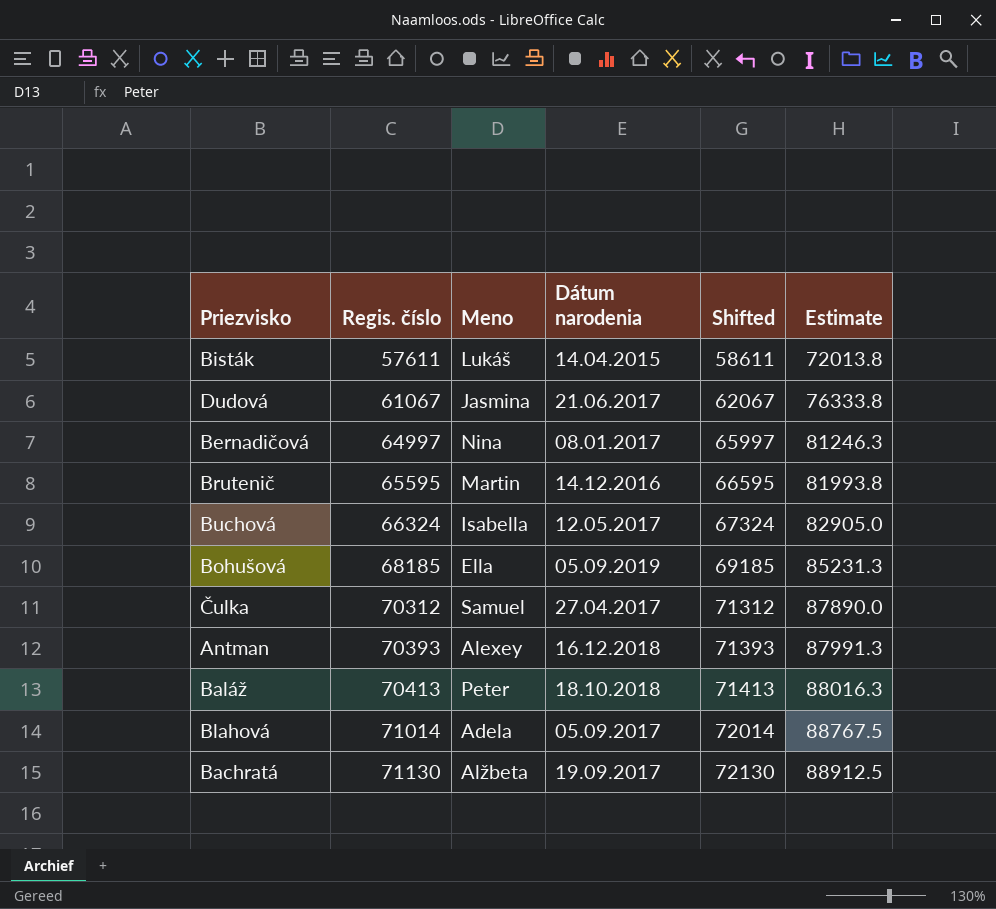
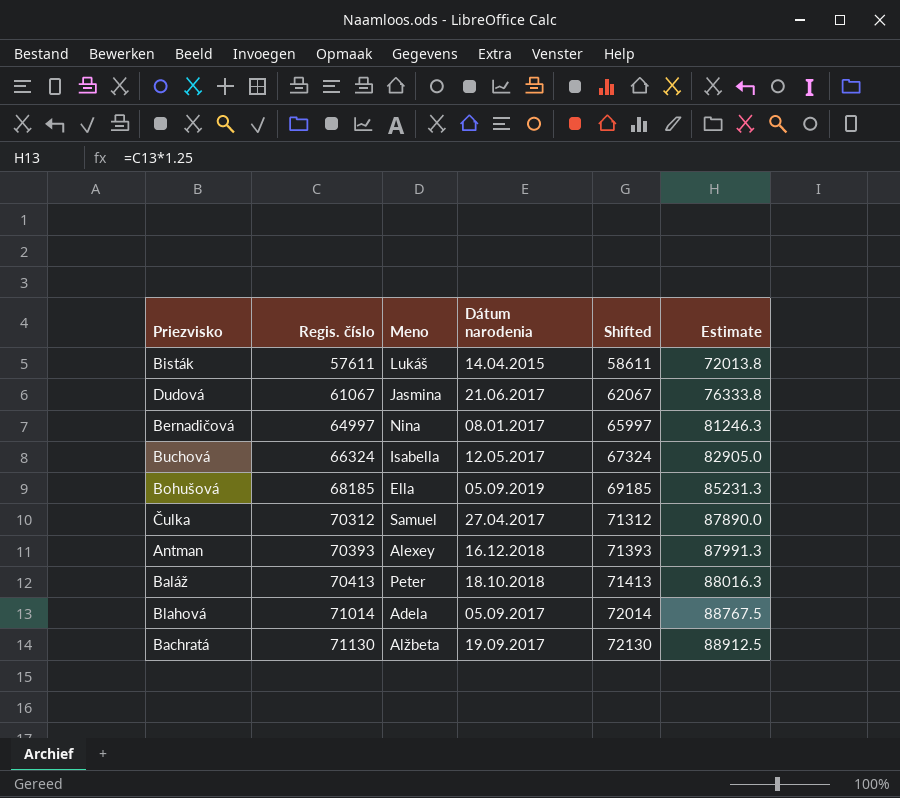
row Brutenič: 65595 | Martin | 14.12.2016 | 66595 | 81993.8 -> none

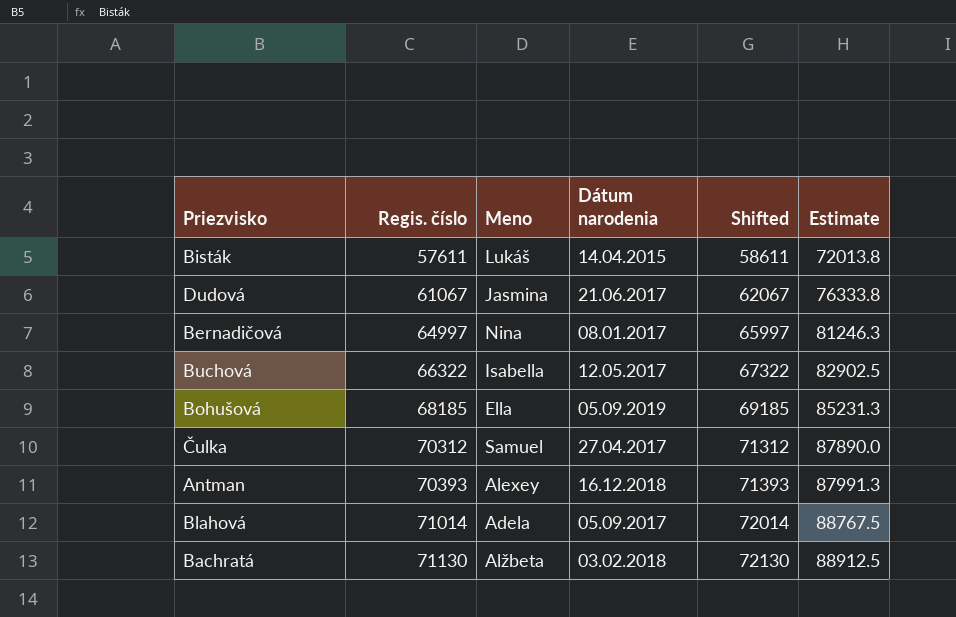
row Baláž: 70413 | Peter | 18.10.2018 | 71413 | 88016.3 -> none
Buchová | Regis. číslo: 66324 -> 66322
Buchová | Shifted: 67324 -> 67322
Buchová | Estimate: 82905.0 -> 82902.5
Bachratá | Dátum narodenia: 19.09.2017 -> 03.02.2018

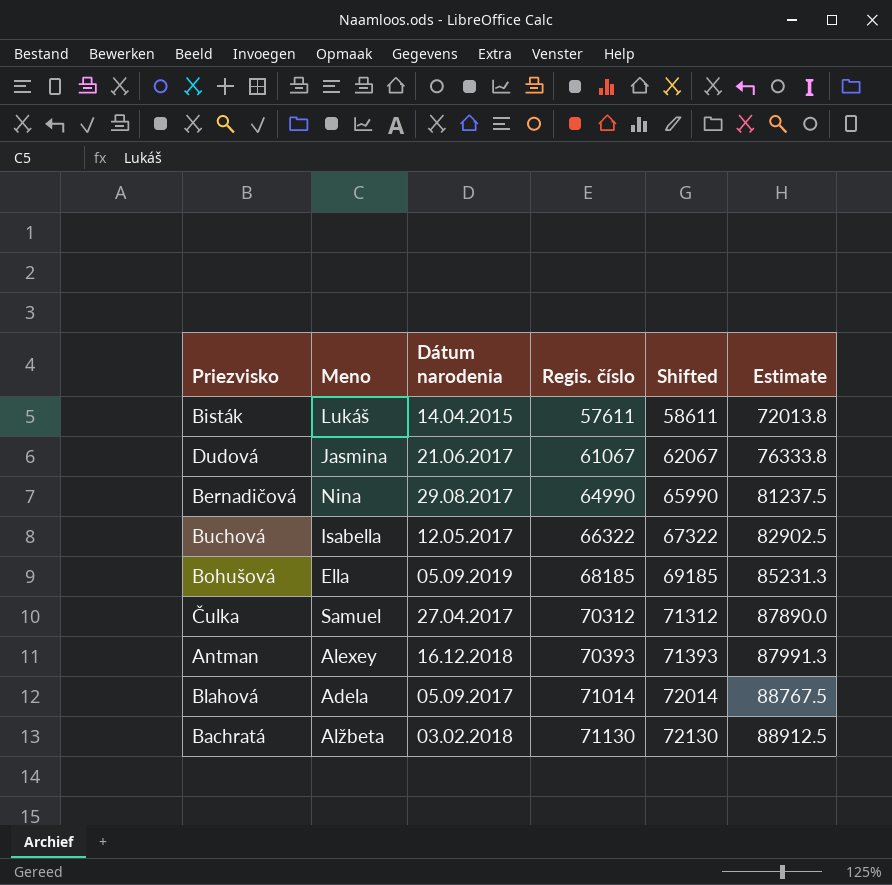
column Regis. číslo | position: 2 -> 4
Bernadičová | Dátum narodenia: 08.01.2017 -> 29.08.2017
Bernadičová | Regis. číslo: 64997 -> 64990
Bernadičová | Shifted: 65997 -> 65990
Bernadičová | Estimate: 81246.3 -> 81237.5

